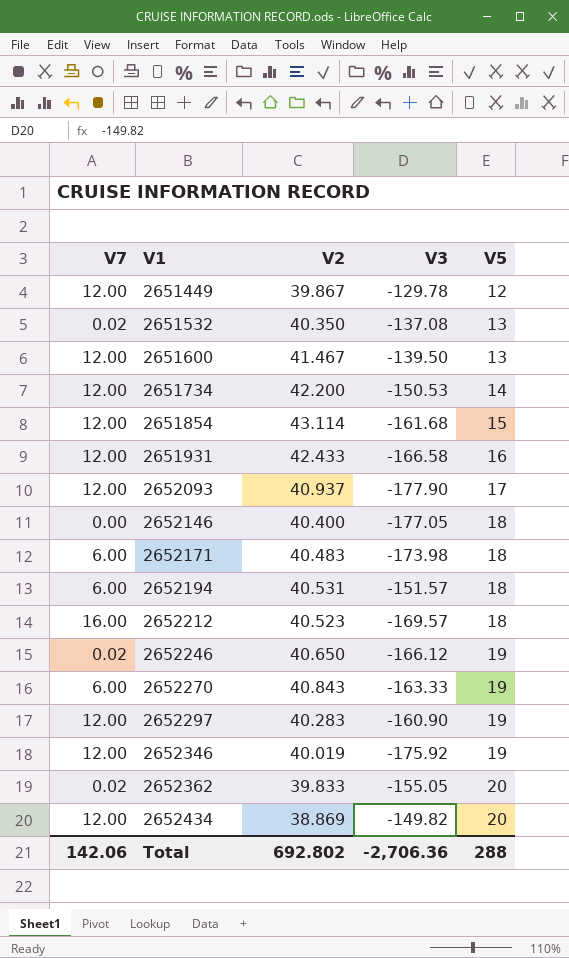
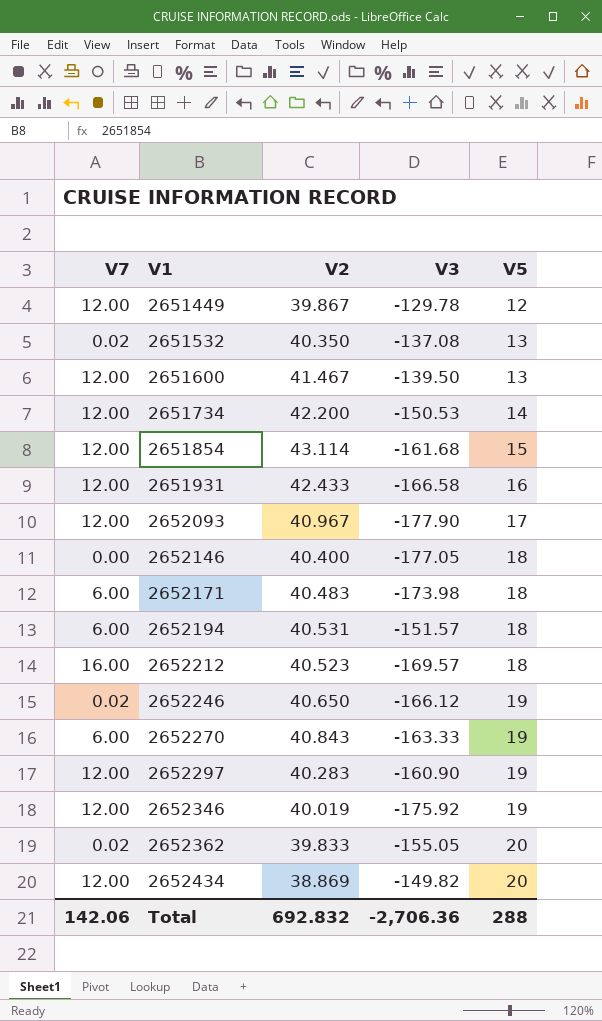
2652093 | V2: 40.937 -> 40.967
Total | V2: 692.802 -> 692.832

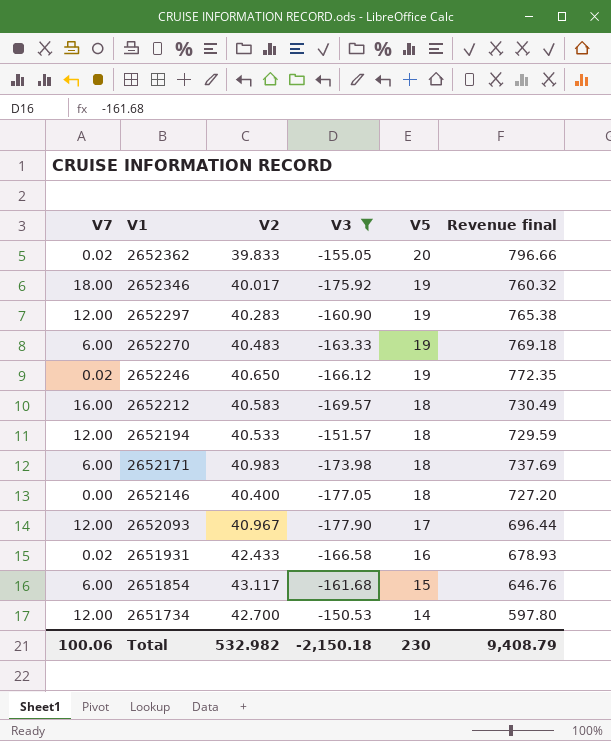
filter: none -> V3 <= -150.53
row order: V1 ascending -> V1 descending
column Revenue final | formula: none -> [V2] * [V5]
2652346 | V7: 12.00 -> 18.00
2652346 | V2: 40.019 -> 40.017
2652270 | V2: 40.843 -> 40.483
2652212 | V2: 40.523 -> 40.583
2652194 | V7: 6.00 -> 12.00
2652194 | V2: 40.531 -> 40.533
2652171 | V2: 40.483 -> 40.983
2651931 | V7: 12.00 -> 0.02
2651854 | V7: 12.00 -> 6.00
2651854 | V2: 43.114 -> 43.117
2651734 | V2: 42.200 -> 42.700
Total | V7: 142.06 -> 100.06
Total | V2: 692.832 -> 532.982
Total | V3: -2,706.36 -> -2,150.18
Total | V5: 288 -> 230

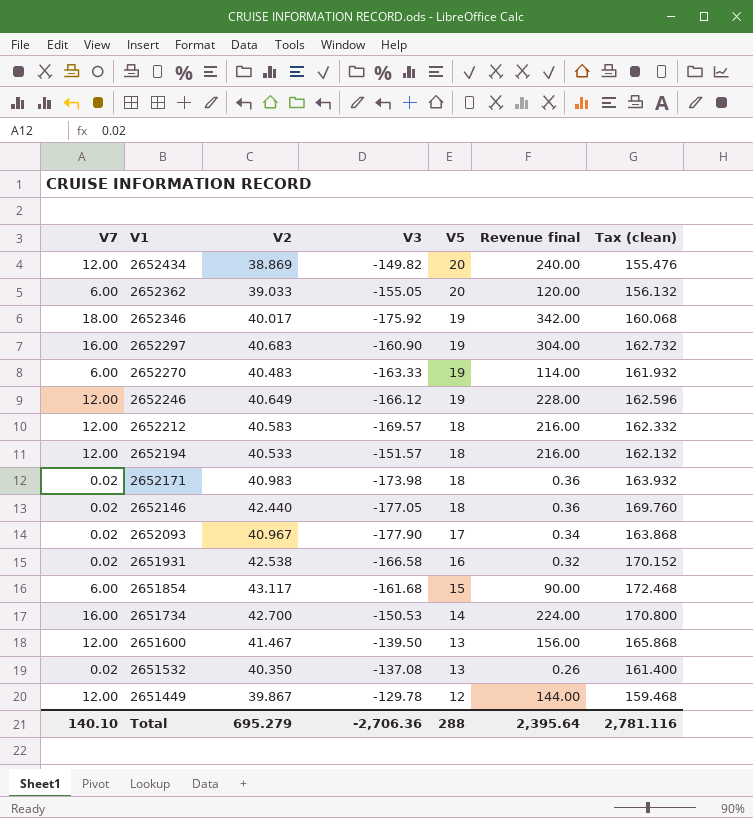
filter: V3 <= -150.53 -> none
column Revenue final | formula: [V2] * [V5] -> [V7] * [V5]
column Tax (clean) | formula: none -> [V2] * 4
2652362 | V7: 0.02 -> 6.00
2652362 | V2: 39.833 -> 39.033
2652297 | V7: 12.00 -> 16.00
2652297 | V2: 40.283 -> 40.683
2652246 | V7: 0.02 -> 12.00
2652246 | V2: 40.650 -> 40.649
2652212 | V7: 16.00 -> 12.00
2652171 | V7: 6.00 -> 0.02
2652146 | V7: 0.00 -> 0.02
2652146 | V2: 40.400 -> 42.440
2652093 | V7: 12.00 -> 0.02
2651931 | V2: 42.433 -> 42.538
2651734 | V7: 12.00 -> 16.00
Total | V7: 100.06 -> 140.10
Total | V2: 532.982 -> 695.279
Total | V3: -2,150.18 -> -2,706.36
Total | V5: 230 -> 288
Total | Revenue final: 9,408.79 -> 2,395.64

